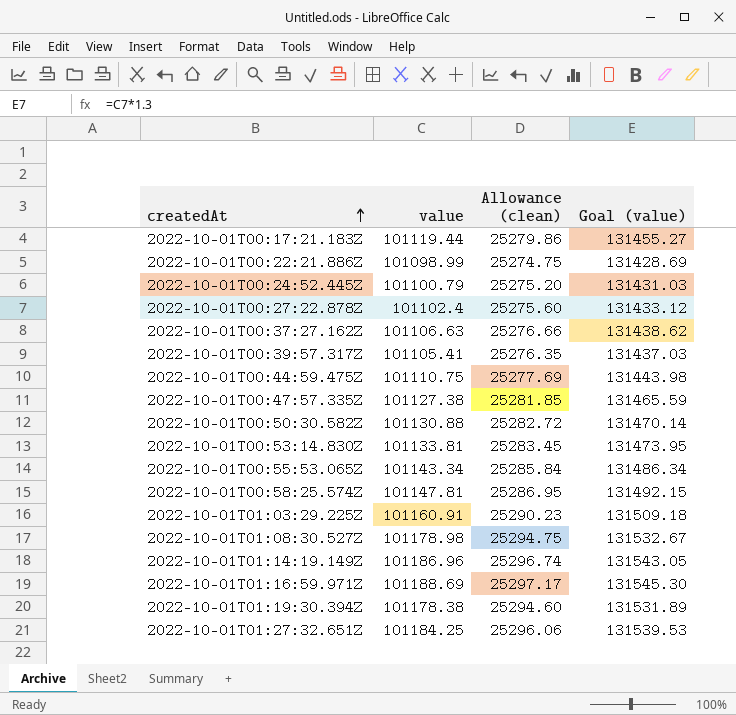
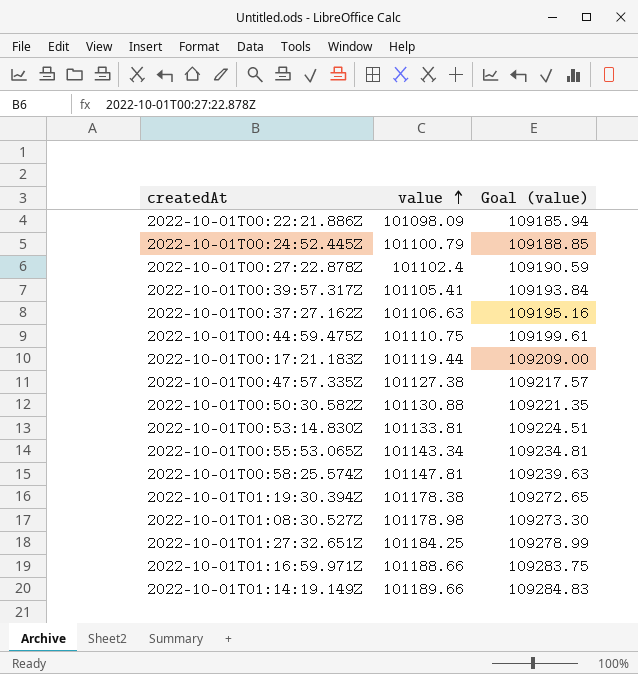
row order: createdAt ascending -> value ascending
column Allowance (clean) | formula: [value] * 0.25 -> none
column Goal (value) | formula: [value] * 1.3 -> [value] * 1.08
row 2022-10-01T01:03:29.225Z: 101160.91 | 25290.23 | 131509.18 -> none
2022-10-01T00:22:21.886Z | value: 101098.99 -> 101098.09
2022-10-01T01:16:59.971Z | value: 101188.69 -> 101188.66
2022-10-01T01:14:19.149Z | value: 101186.96 -> 101189.66

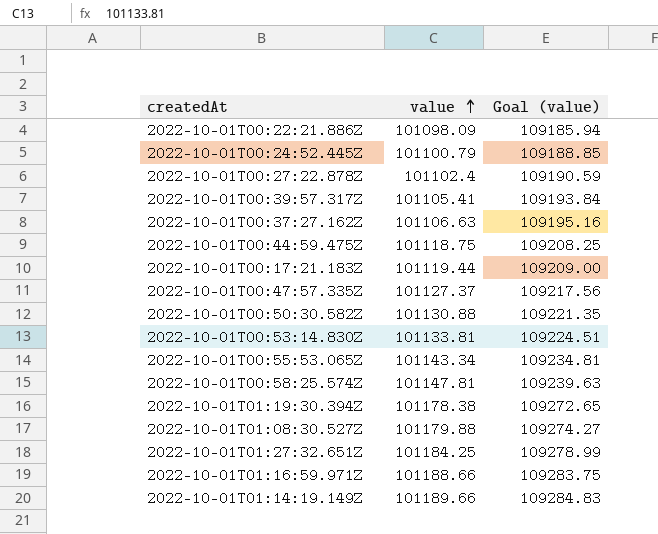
2022-10-01T00:44:59.475Z | value: 101110.75 -> 101118.75
2022-10-01T00:44:59.475Z | Goal (value): 109199.61 -> 109208.25
2022-10-01T00:47:57.335Z | value: 101127.38 -> 101127.37
2022-10-01T00:47:57.335Z | Goal (value): 109217.57 -> 109217.56
2022-10-01T01:08:30.527Z | value: 101178.98 -> 101179.88
2022-10-01T01:08:30.527Z | Goal (value): 109273.30 -> 109274.27

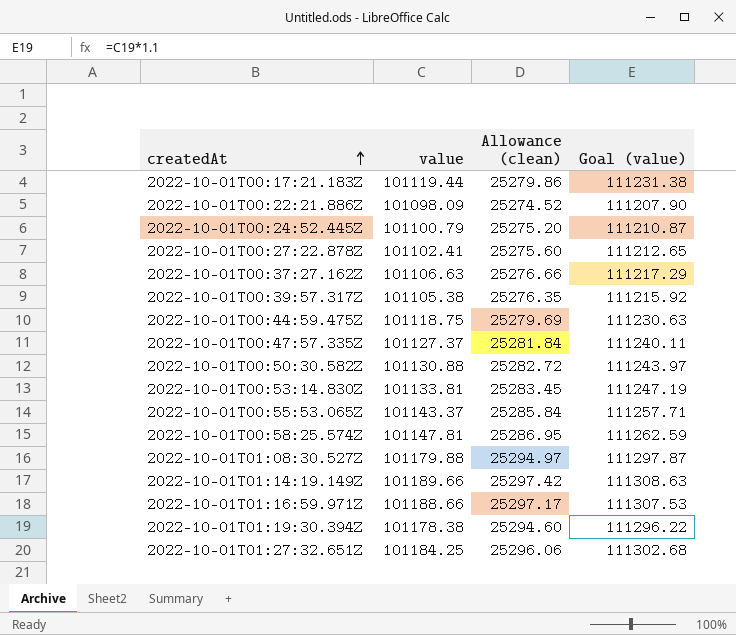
row order: value ascending -> createdAt ascending
column Allowance (clean) | formula: none -> [value] * 0.25
column Goal (value) | formula: [value] * 1.08 -> [value] * 1.1
2022-10-01T00:27:22.878Z | value: 101102.4 -> 101102.41
2022-10-01T00:39:57.317Z | value: 101105.41 -> 101105.38
2022-10-01T00:55:53.065Z | value: 101143.34 -> 101143.37

